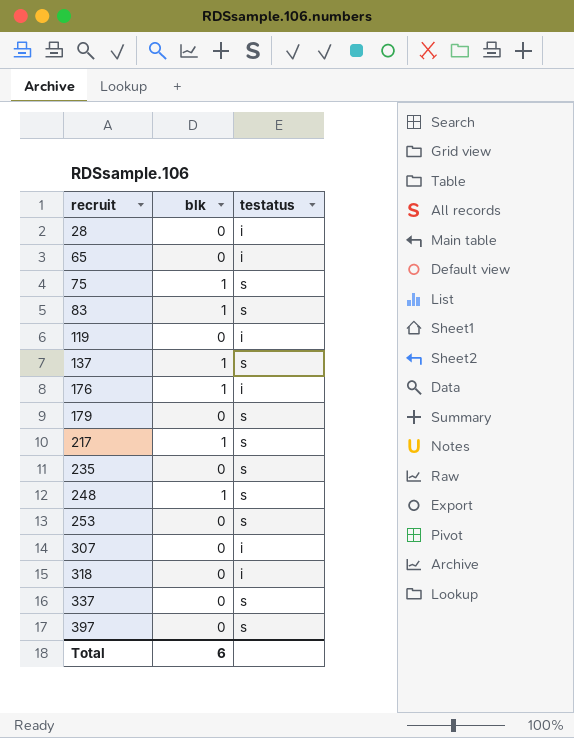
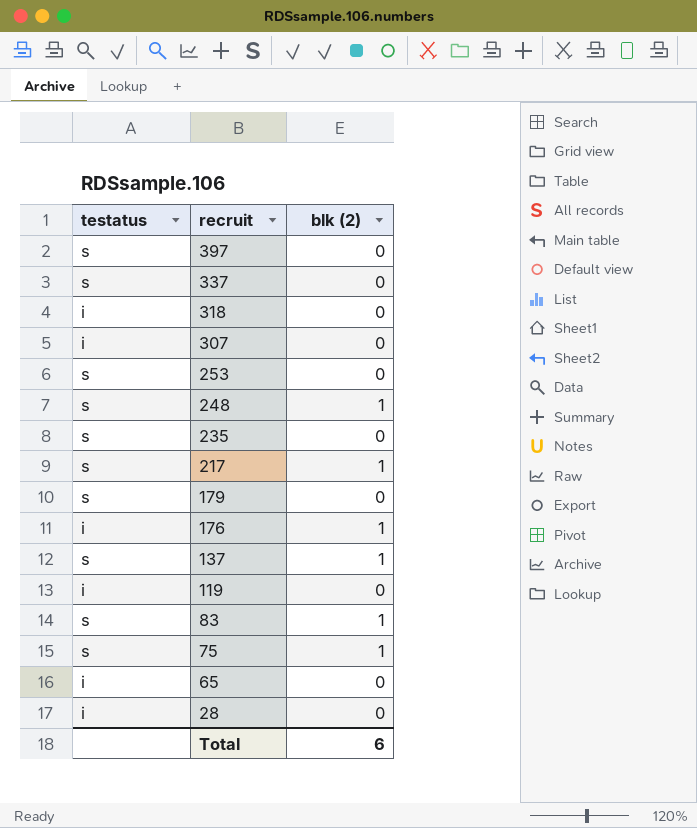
row order: recruit ascending -> recruit descending
column testatus | position: 3 -> 1
column name: blk -> blk (2)

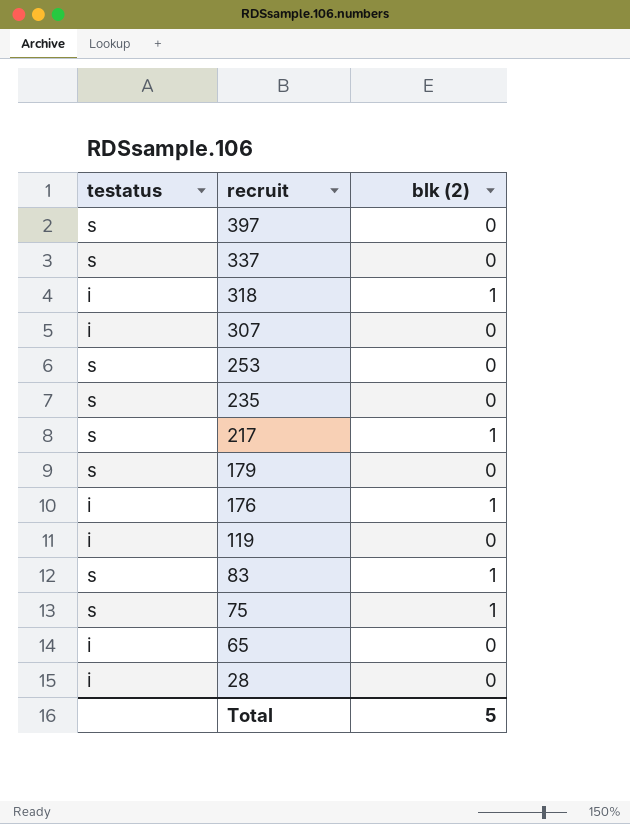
row 248: s | 1 -> none
row 137: s | 1 -> none
318 | blk (2): 0 -> 1
Total | blk (2): 6 -> 5

